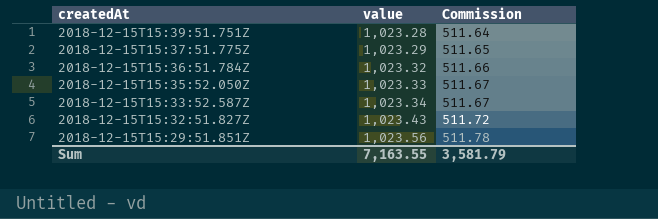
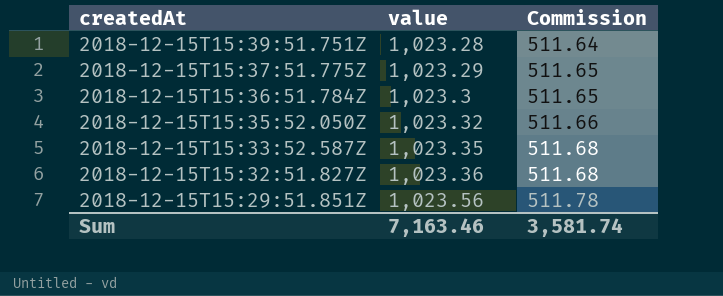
2018-12-15T15:36:51.784Z | value: 1,023.32 -> 1,023.3
2018-12-15T15:36:51.784Z | Commission: 511.66 -> 511.65
2018-12-15T15:35:52.050Z | value: 1,023.33 -> 1,023.32
2018-12-15T15:35:52.050Z | Commission: 511.67 -> 511.66
2018-12-15T15:33:52.587Z | value: 1,023.34 -> 1,023.35
2018-12-15T15:33:52.587Z | Commission: 511.67 -> 511.68
2018-12-15T15:32:51.827Z | value: 1,023.43 -> 1,023.36
2018-12-15T15:32:51.827Z | Commission: 511.72 -> 511.68
Sum | value: 7,163.55 -> 7,163.46
Sum | Commission: 3,581.79 -> 3,581.74

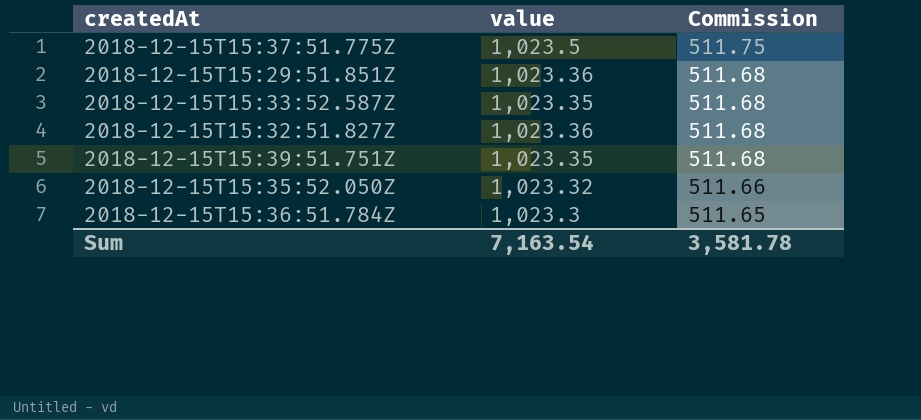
row order: createdAt descending -> Commission descending
2018-12-15T15:37:51.775Z | value: 1,023.29 -> 1,023.5
2018-12-15T15:37:51.775Z | Commission: 511.65 -> 511.75
2018-12-15T15:29:51.851Z | value: 1,023.56 -> 1,023.36
2018-12-15T15:29:51.851Z | Commission: 511.78 -> 511.68
2018-12-15T15:39:51.751Z | value: 1,023.28 -> 1,023.35
2018-12-15T15:39:51.751Z | Commission: 511.64 -> 511.68
Sum | value: 7,163.46 -> 7,163.54
Sum | Commission: 3,581.74 -> 3,581.78

